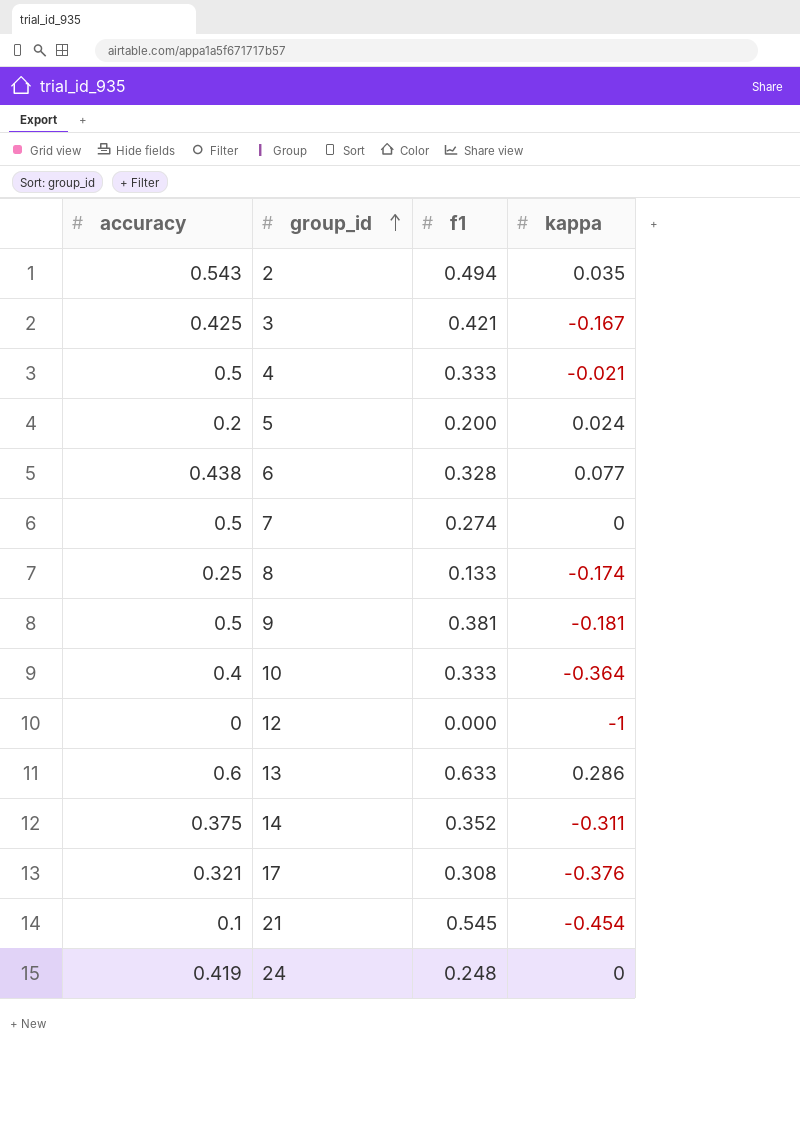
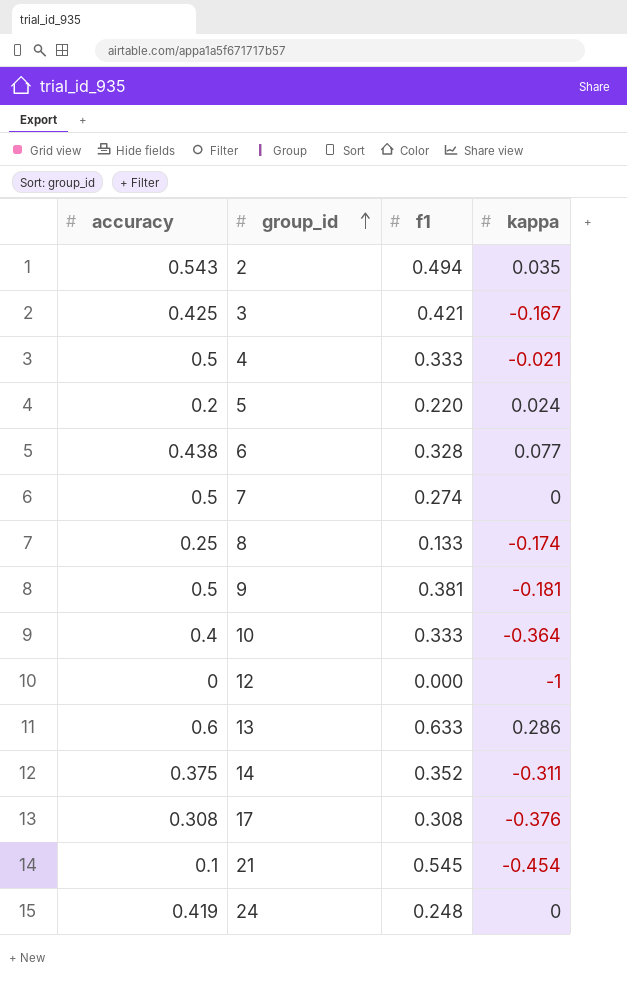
5 | f1: 0.200 -> 0.220
17 | accuracy: 0.321 -> 0.308

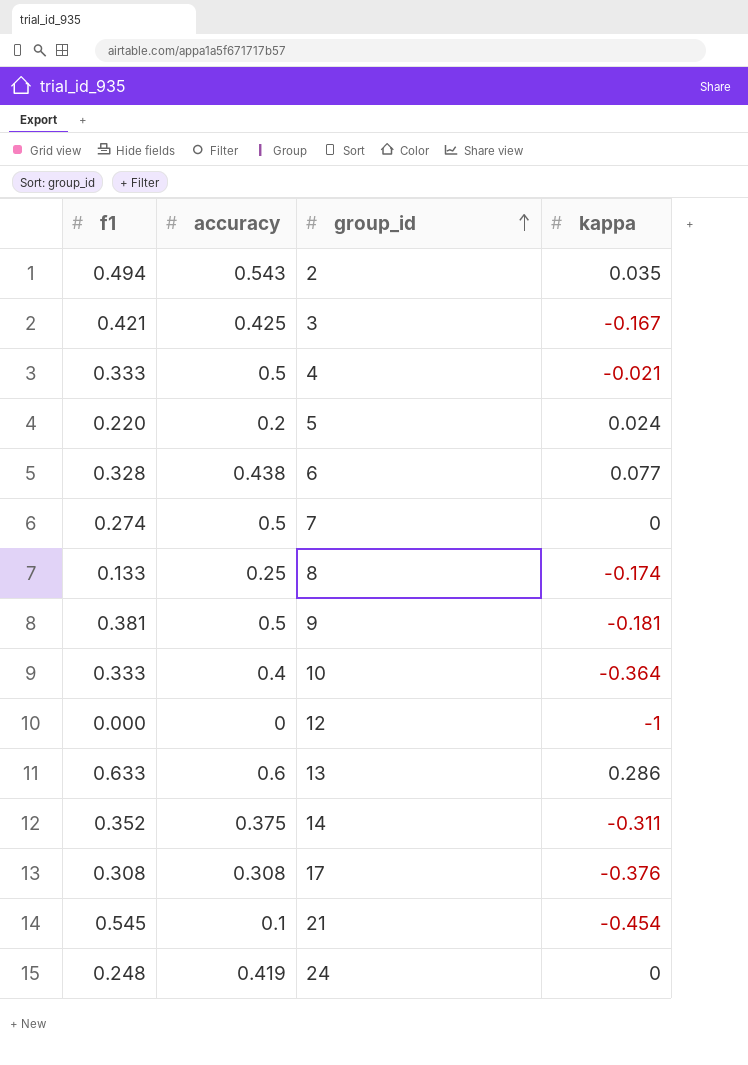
column f1 | position: 3 -> 1

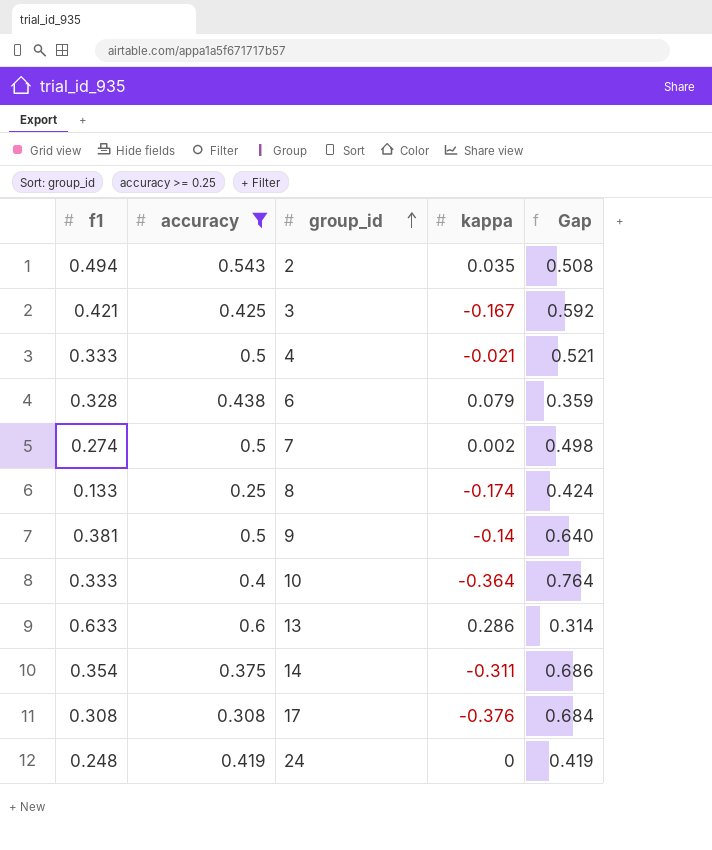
filter: none -> accuracy >= 0.25
column Gap | formula: none -> [accuracy] - [kappa]
6 | kappa: 0.077 -> 0.079
7 | kappa: 0 -> 0.002
9 | kappa: -0.181 -> -0.14
14 | f1: 0.352 -> 0.354

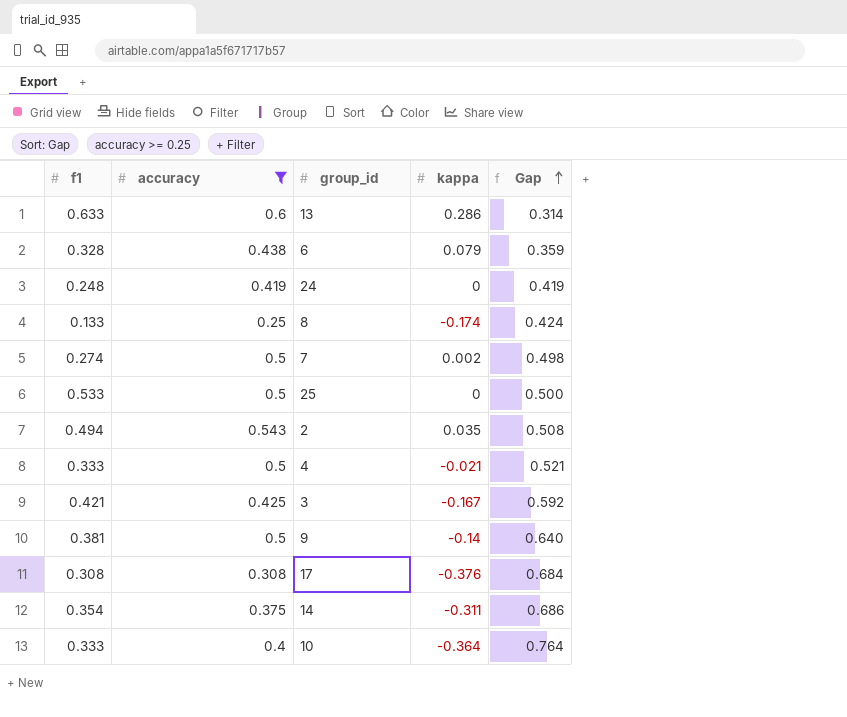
row order: group_id ascending -> Gap ascending
row 25: none -> 0.533 | 0.5 | 0 | 0.500

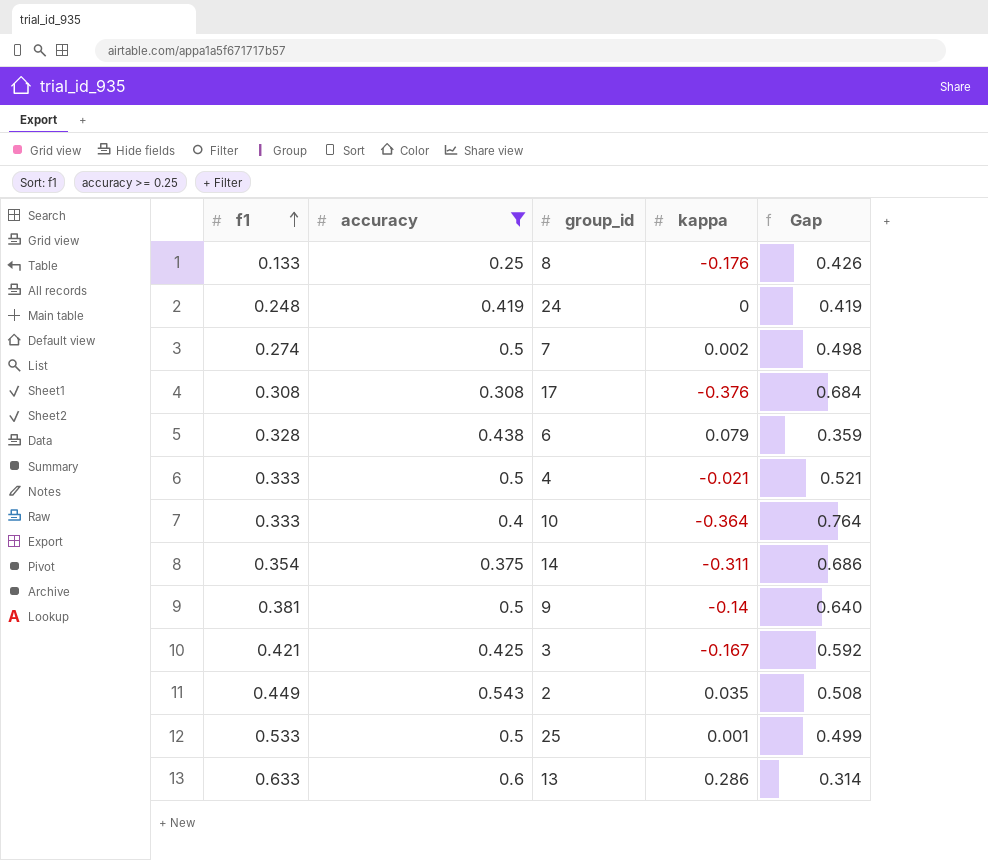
row order: Gap ascending -> f1 ascending
8 | kappa: -0.174 -> -0.176
8 | Gap: 0.424 -> 0.426
2 | f1: 0.494 -> 0.449
25 | kappa: 0 -> 0.001
25 | Gap: 0.500 -> 0.499

